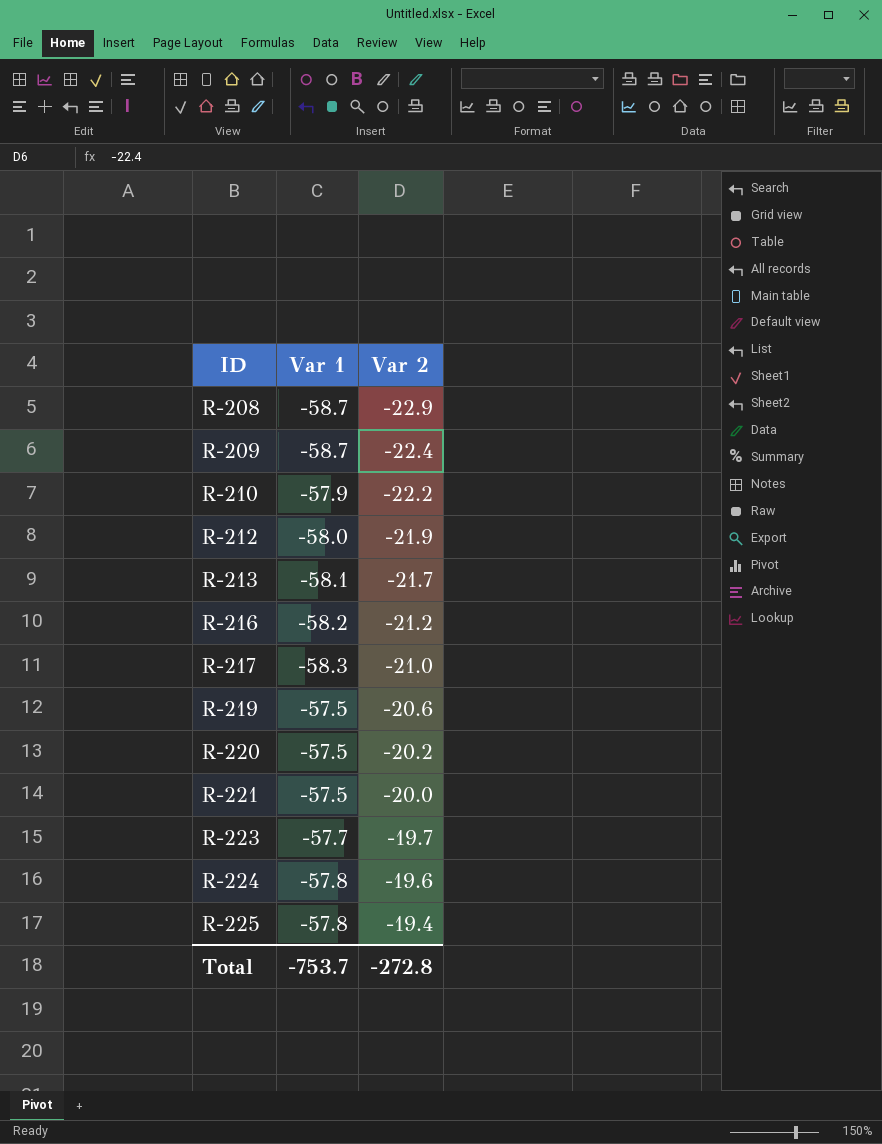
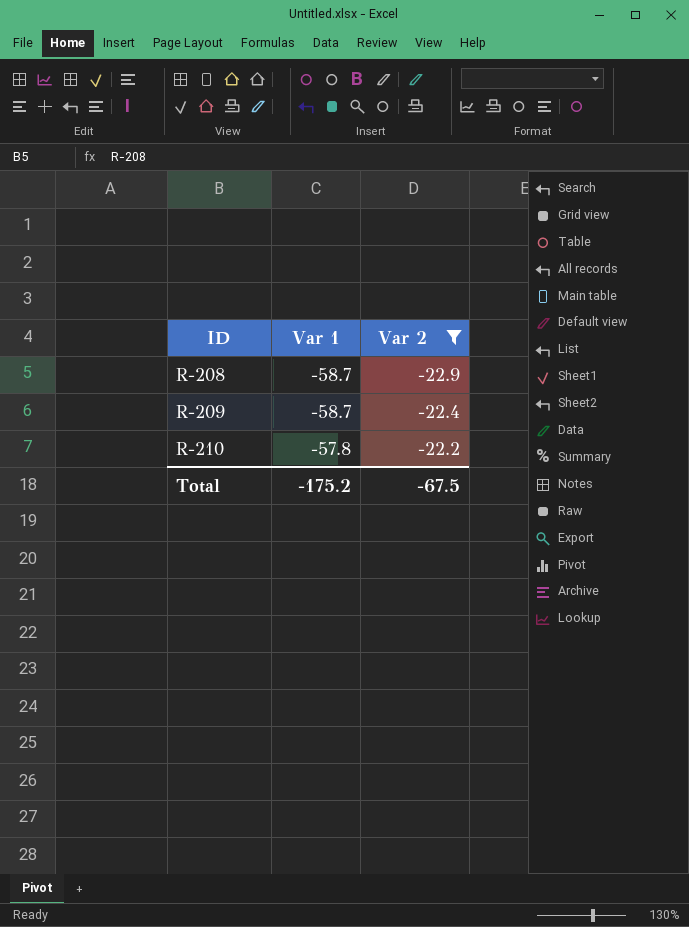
filter: none -> Var 2 <= -22.2
R-210 | Var 1: -57.9 -> -57.8
Total | Var 1: -753.7 -> -175.2
Total | Var 2: -272.8 -> -67.5

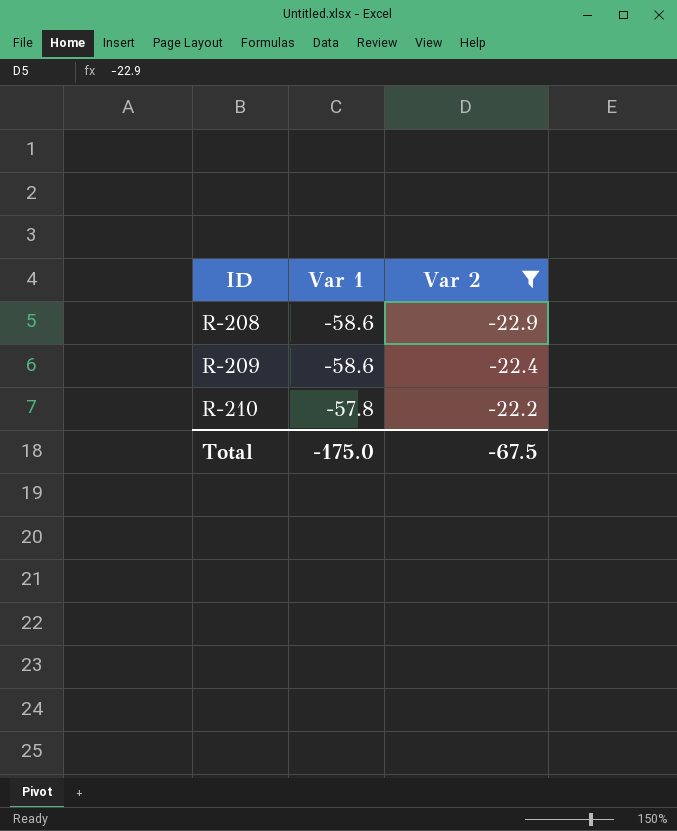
R-208 | Var 1: -58.7 -> -58.6
R-209 | Var 1: -58.7 -> -58.6
Total | Var 1: -175.2 -> -175.0

